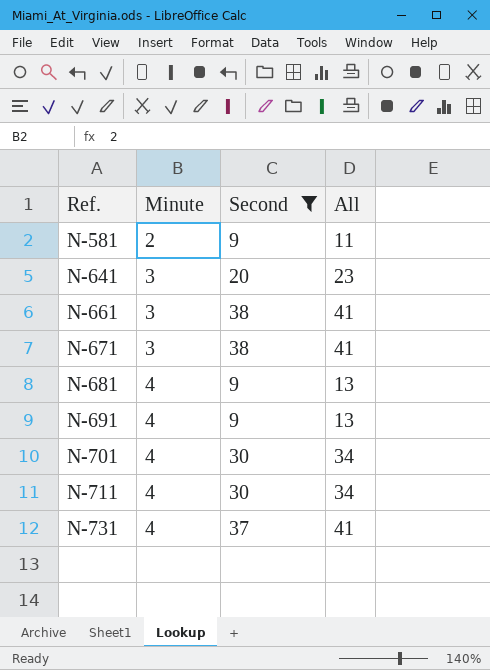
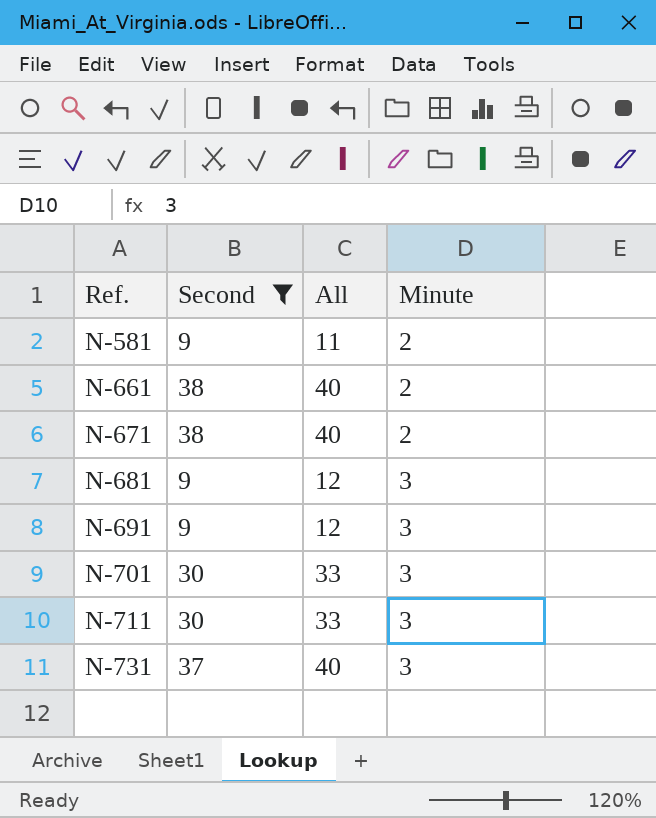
column Minute | position: 2 -> 4
row N-641: 3 | 20 | 23 -> none
N-661 | All: 41 -> 40
N-661 | Minute: 3 -> 2
N-671 | All: 41 -> 40
N-671 | Minute: 3 -> 2
N-681 | All: 13 -> 12
N-681 | Minute: 4 -> 3
N-691 | All: 13 -> 12
N-691 | Minute: 4 -> 3
N-701 | All: 34 -> 33
N-701 | Minute: 4 -> 3
N-711 | All: 34 -> 33
N-711 | Minute: 4 -> 3
N-731 | All: 41 -> 40
N-731 | Minute: 4 -> 3

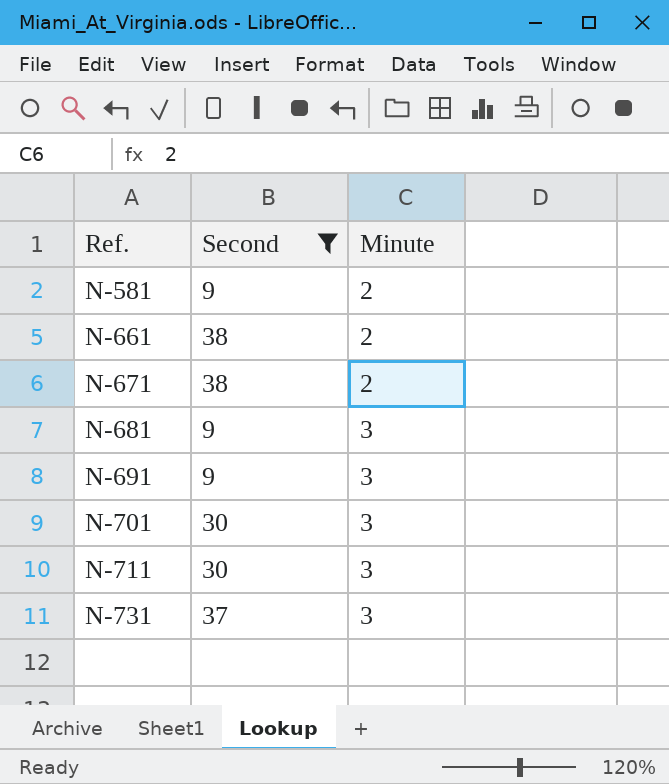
column All | formula: [Second] + [Minute] -> none

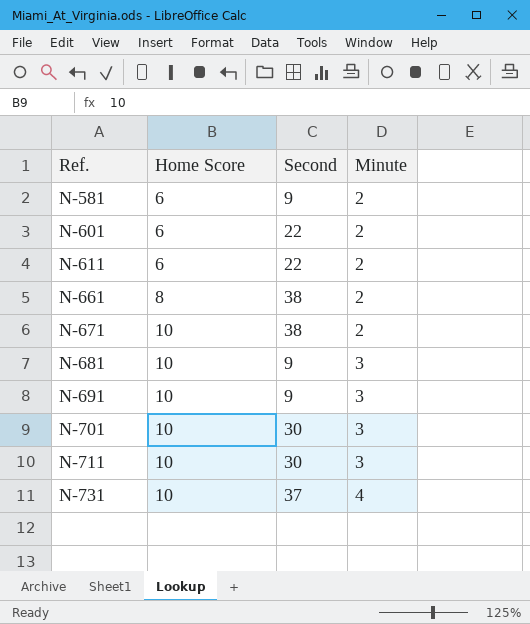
filter: Second != 22 -> none
column Home Score | position: none -> 2
N-731 | Minute: 3 -> 4

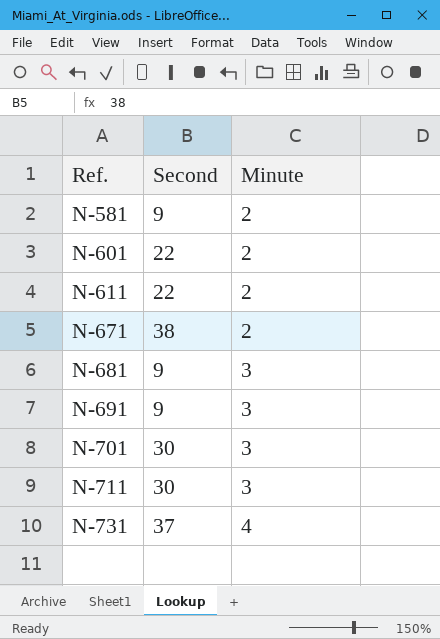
column Home Score | position: 2 -> none
row N-661: 8 | 38 | 2 -> none

